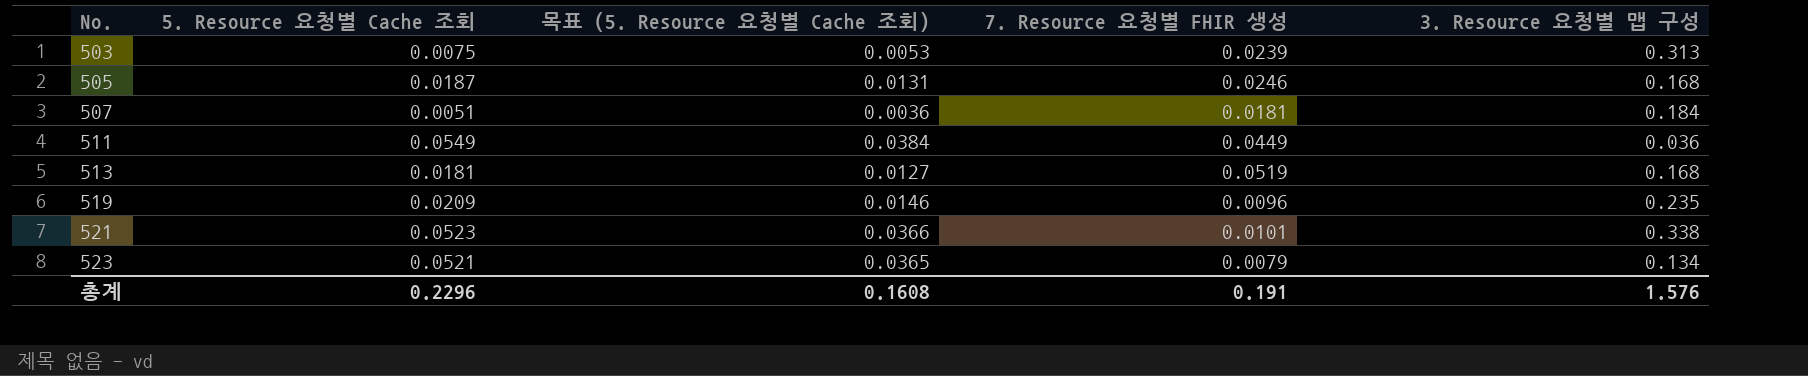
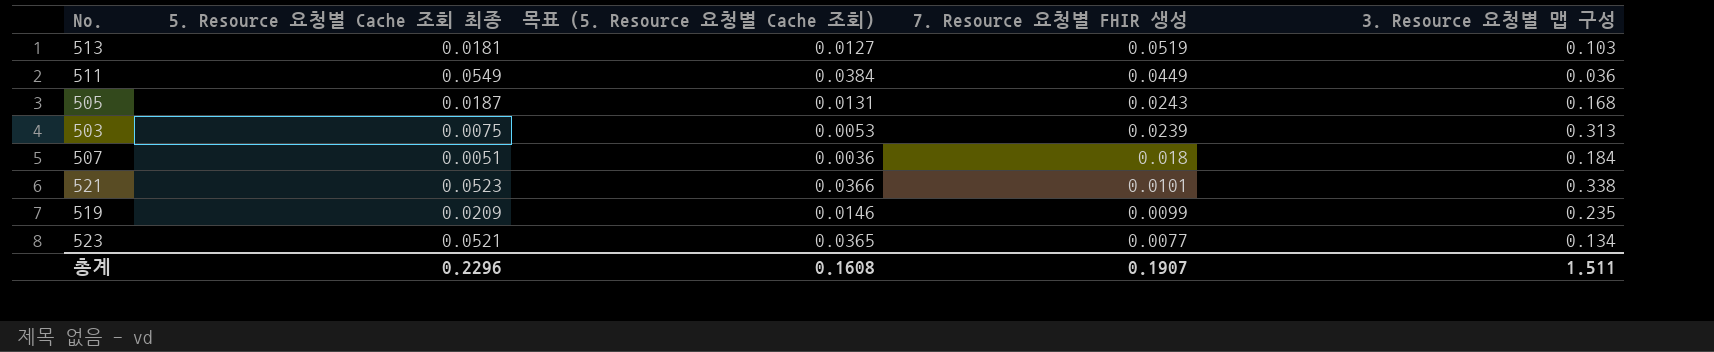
row order: No. ascending -> 7. Resource 요청별 FHIR 생성 descending
column name: 5. Resource 요청별 Cache 조회 -> 5. Resource 요청별 Cache 조회 최종
513 | 3. Resource 요청별 맵 구성: 0.168 -> 0.103
505 | 7. Resource 요청별 FHIR 생성: 0.0246 -> 0.0243
507 | 7. Resource 요청별 FHIR 생성: 0.0181 -> 0.018
519 | 7. Resource 요청별 FHIR 생성: 0.0096 -> 0.0099
523 | 7. Resource 요청별 FHIR 생성: 0.0079 -> 0.0077
총계 | 7. Resource 요청별 FHIR 생성: 0.191 -> 0.1907
총계 | 3. Resource 요청별 맵 구성: 1.576 -> 1.511

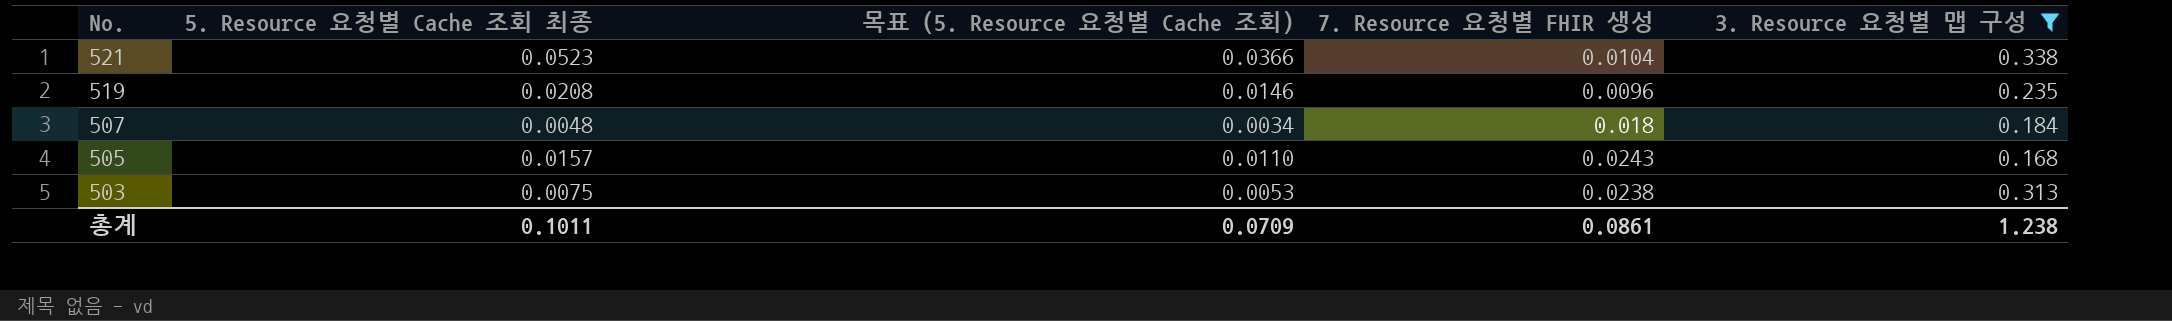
filter: none -> 3. Resource 요청별 맵 구성 >= 0.168
row order: 7. Resource 요청별 FHIR 생성 descending -> No. descending
521 | 7. Resource 요청별 FHIR 생성: 0.0101 -> 0.0104
519 | 5. Resource 요청별 Cache 조회 최종: 0.0209 -> 0.0208
519 | 7. Resource 요청별 FHIR 생성: 0.0099 -> 0.0096
507 | 5. Resource 요청별 Cache 조회 최종: 0.0051 -> 0.0048
507 | 목표 (5. Resource 요청별 Cache 조회): 0.0036 -> 0.0034
505 | 5. Resource 요청별 Cache 조회 최종: 0.0187 -> 0.0157
505 | 목표 (5. Resource 요청별 Cache 조회): 0.0131 -> 0.0110
503 | 7. Resource 요청별 FHIR 생성: 0.0239 -> 0.0238
총계 | 5. Resource 요청별 Cache 조회 최종: 0.2296 -> 0.1011
총계 | 목표 (5. Resource 요청별 Cache 조회): 0.1608 -> 0.0709
총계 | 7. Resource 요청별 FHIR 생성: 0.1907 -> 0.0861
총계 | 3. Resource 요청별 맵 구성: 1.511 -> 1.238

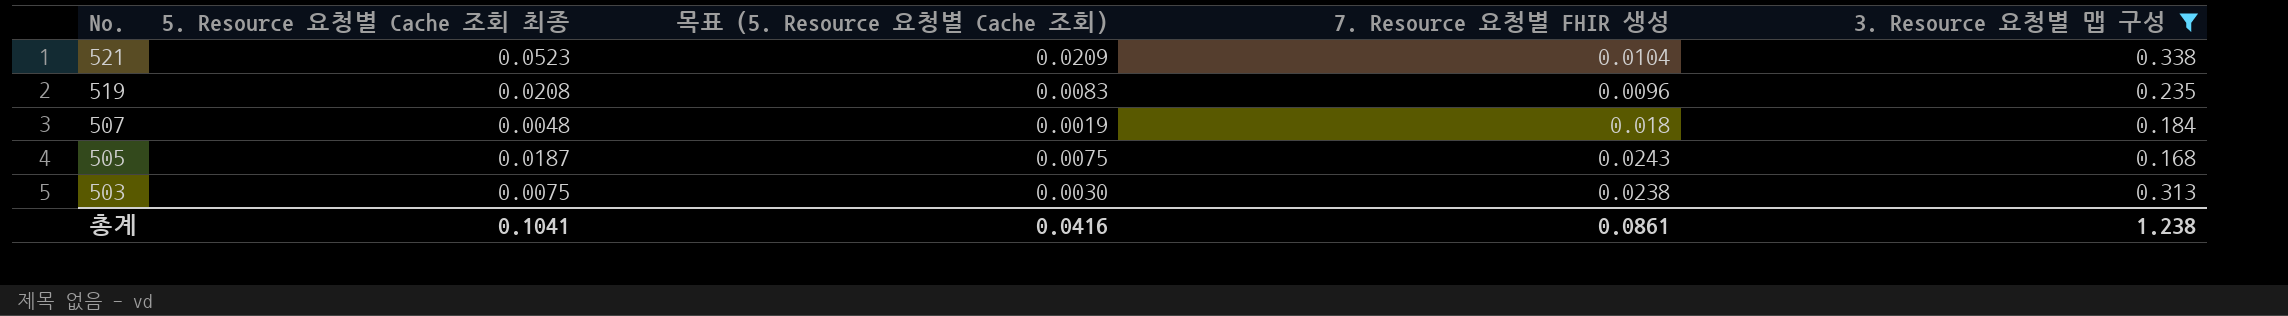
column 목표 (5. Resource 요청별 Cache 조회) | formula: [5. Resource 요청별 Cache 조회 최종] * 0.7 -> [5. Resource 요청별 Cache 조회 최종] * 0.4
505 | 5. Resource 요청별 Cache 조회 최종: 0.0157 -> 0.0187
총계 | 5. Resource 요청별 Cache 조회 최종: 0.1011 -> 0.1041
총계 | 목표 (5. Resource 요청별 Cache 조회): 0.0709 -> 0.0416

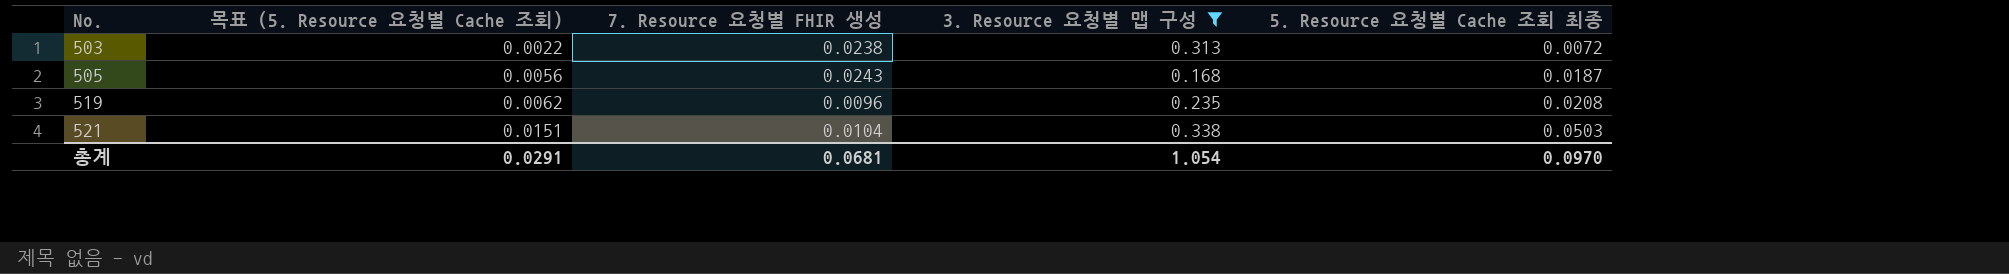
row order: No. descending -> No. ascending
column 목표 (5. Resource 요청별 Cache 조회) | formula: [5. Resource 요청별 Cache 조회 최종] * 0.4 -> [5. Resource 요청별 Cache 조회 최종] * 0.3
column 5. Resource 요청별 Cache 조회 최종 | position: 2 -> 5
row 507: 0.0048 | 0.0019 | 0.018 | 0.184 -> none
503 | 5. Resource 요청별 Cache 조회 최종: 0.0075 -> 0.0072
521 | 5. Resource 요청별 Cache 조회 최종: 0.0523 -> 0.0503
총계 | 목표 (5. Resource 요청별 Cache 조회): 0.0416 -> 0.0291
총계 | 7. Resource 요청별 FHIR 생성: 0.0861 -> 0.0681
총계 | 3. Resource 요청별 맵 구성: 1.238 -> 1.054
총계 | 5. Resource 요청별 Cache 조회 최종: 0.1041 -> 0.0970

